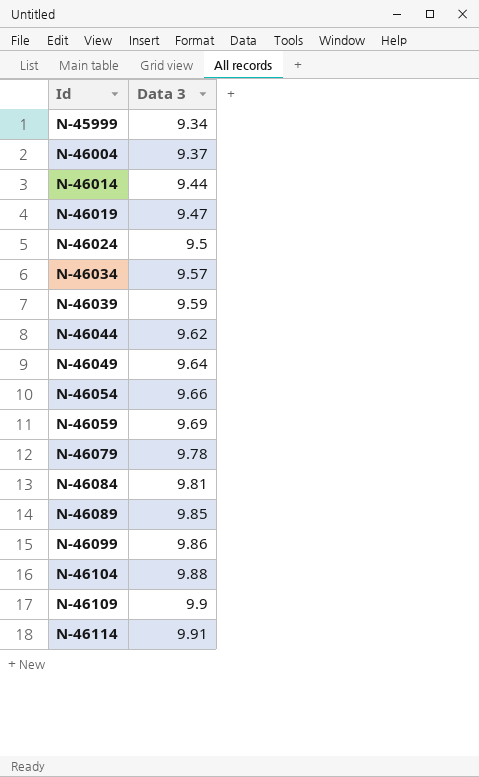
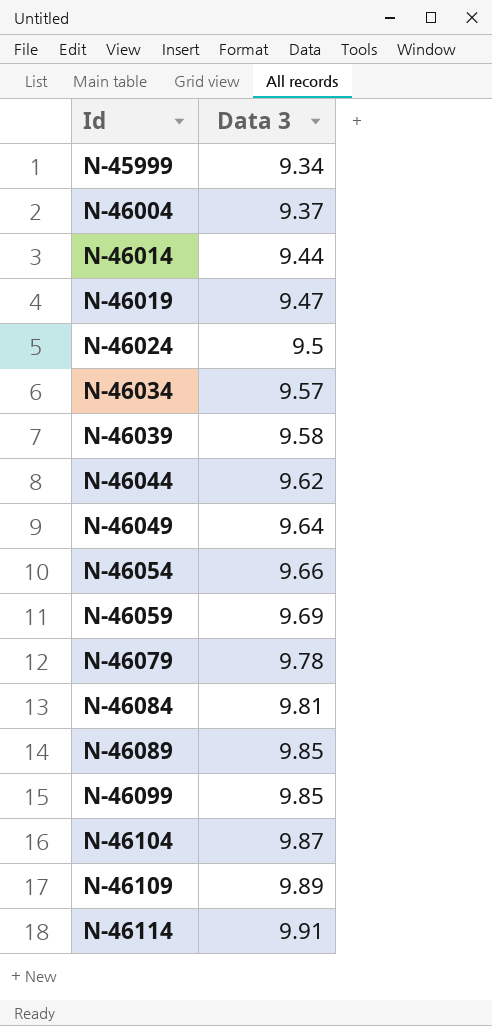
N-46039 | Data 3: 9.59 -> 9.58
N-46099 | Data 3: 9.86 -> 9.85
N-46104 | Data 3: 9.88 -> 9.87
N-46109 | Data 3: 9.9 -> 9.89

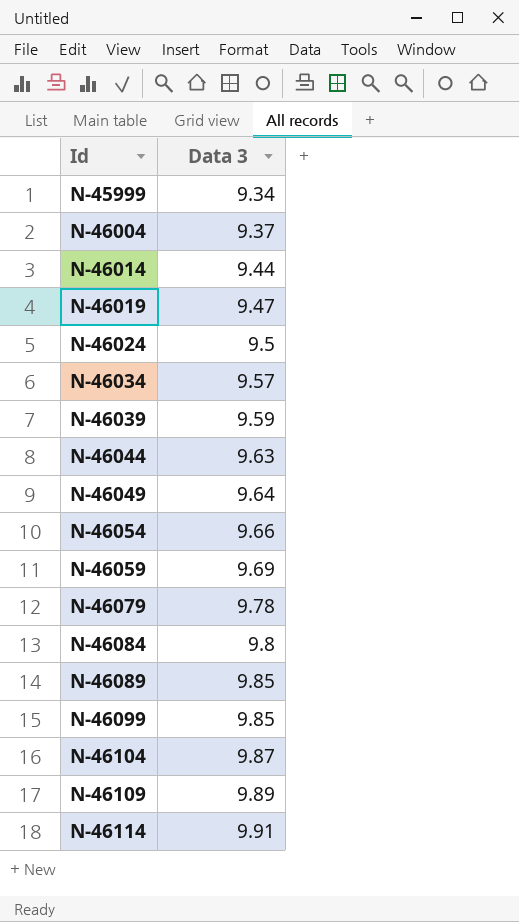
N-46039 | Data 3: 9.58 -> 9.59
N-46044 | Data 3: 9.62 -> 9.63
N-46084 | Data 3: 9.81 -> 9.8

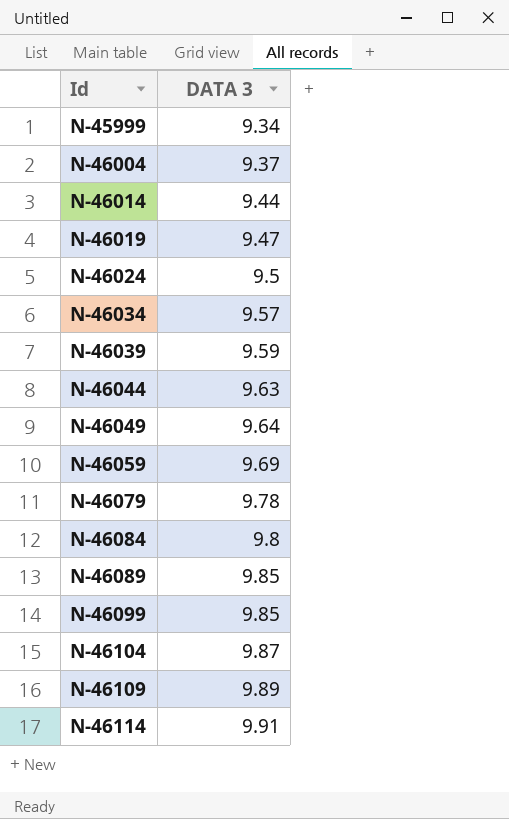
column name: Data 3 -> DATA 3
row N-46054: 9.66 -> none

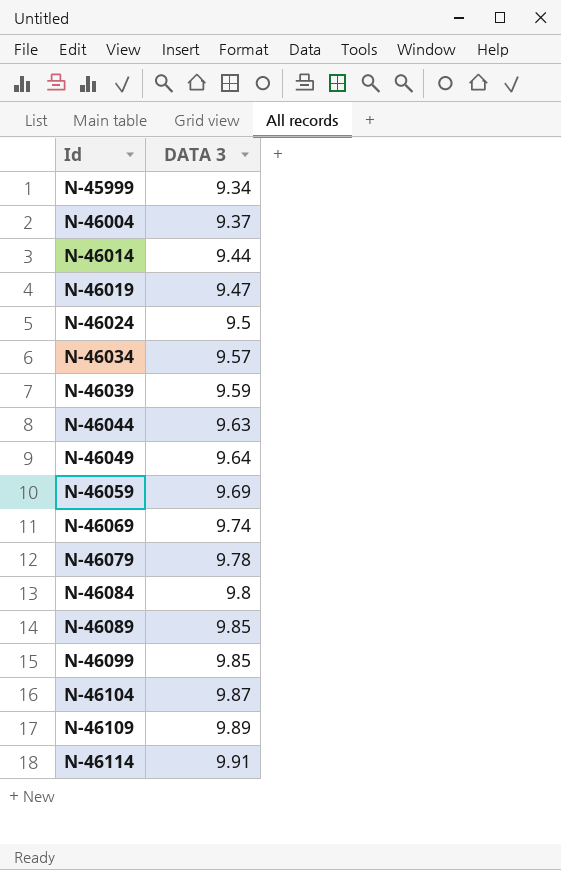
row N-46069: none -> 9.74

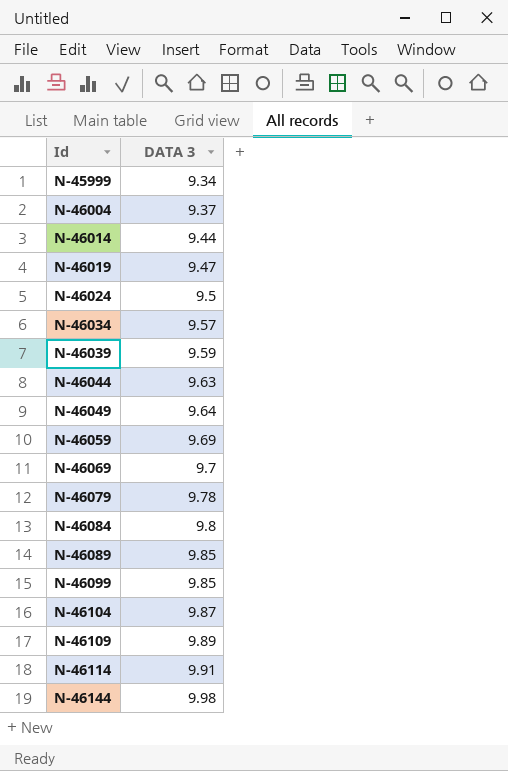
N-46069 | DATA 3: 9.74 -> 9.7
row N-46144: none -> 9.98

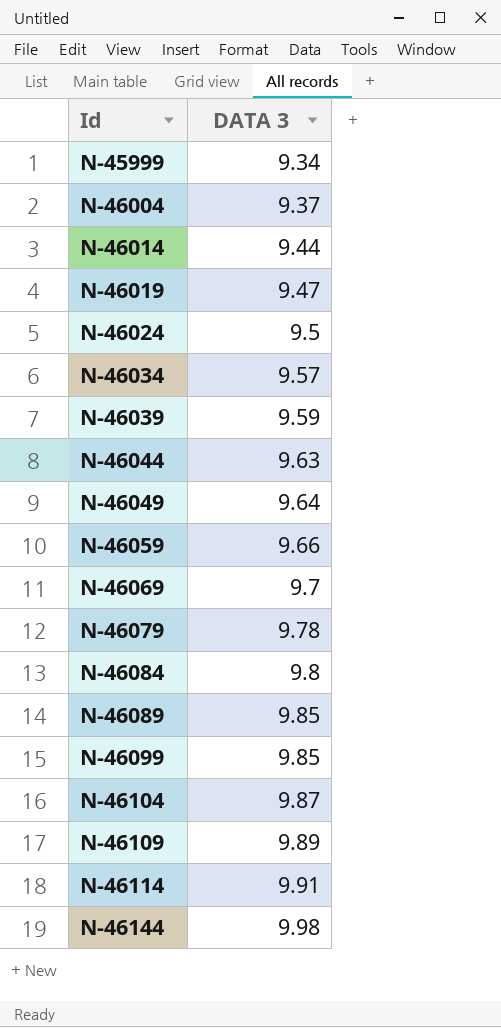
N-46059 | DATA 3: 9.69 -> 9.66

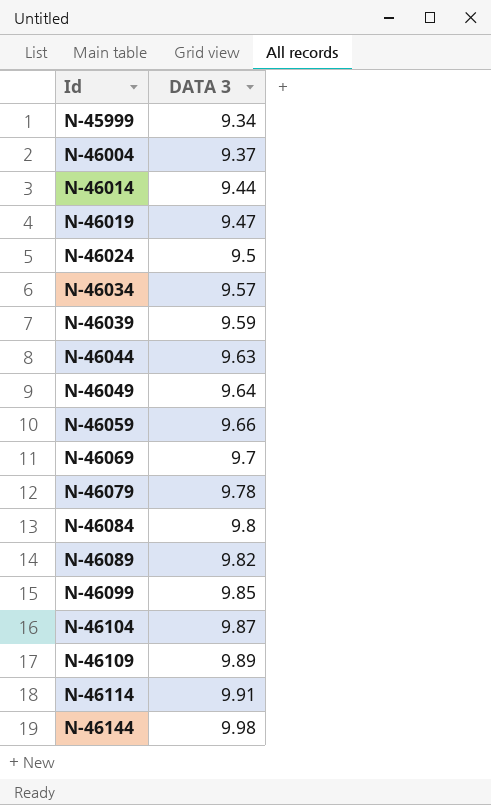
N-46089 | DATA 3: 9.85 -> 9.82

